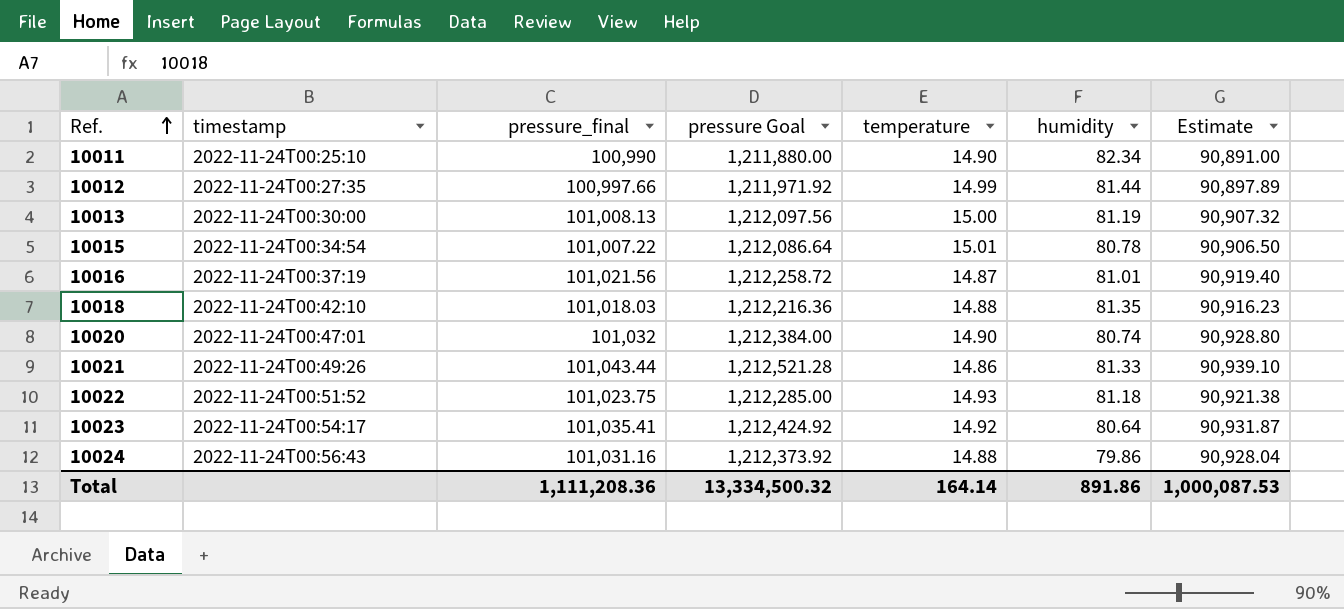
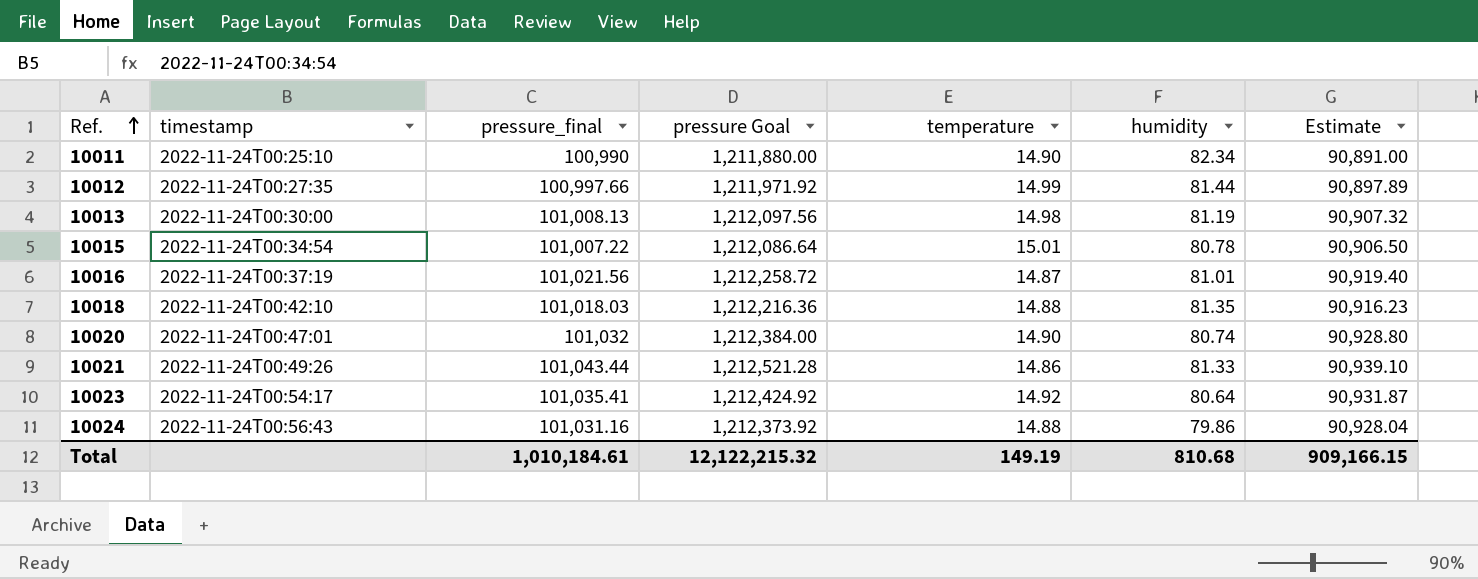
row 10022: 2022-11-24T00:51:52 | 101,023.75 | 1,212,285.00 | 14.93 | 81.18 | 90,921.38 -> none
10013 | temperature: 15.00 -> 14.98
Total | pressure_final: 1,111,208.36 -> 1,010,184.61
Total | pressure Goal: 13,334,500.32 -> 12,122,215.32
Total | temperature: 164.14 -> 149.19
Total | humidity: 891.86 -> 810.68
Total | Estimate: 1,000,087.53 -> 909,166.15

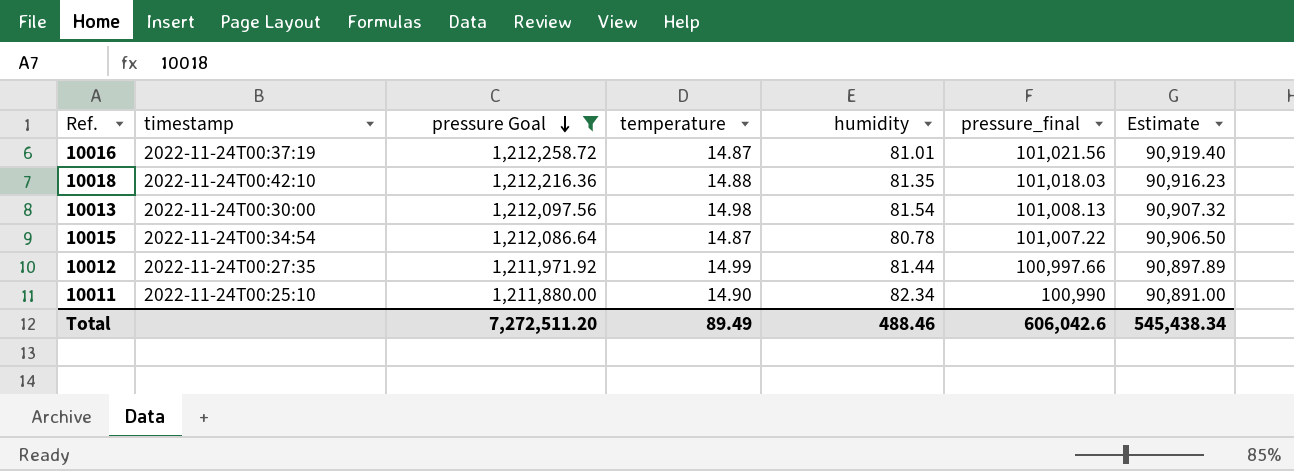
filter: none -> pressure Goal <= 1,212,258.72
row order: Ref. ascending -> pressure Goal descending
column pressure_final | position: 3 -> 6
10013 | humidity: 81.19 -> 81.54
10015 | temperature: 15.01 -> 14.87
Total | pressure Goal: 12,122,215.32 -> 7,272,511.20
Total | temperature: 149.19 -> 89.49
Total | humidity: 810.68 -> 488.46
Total | pressure_final: 1,010,184.61 -> 606,042.6
Total | Estimate: 909,166.15 -> 545,438.34

